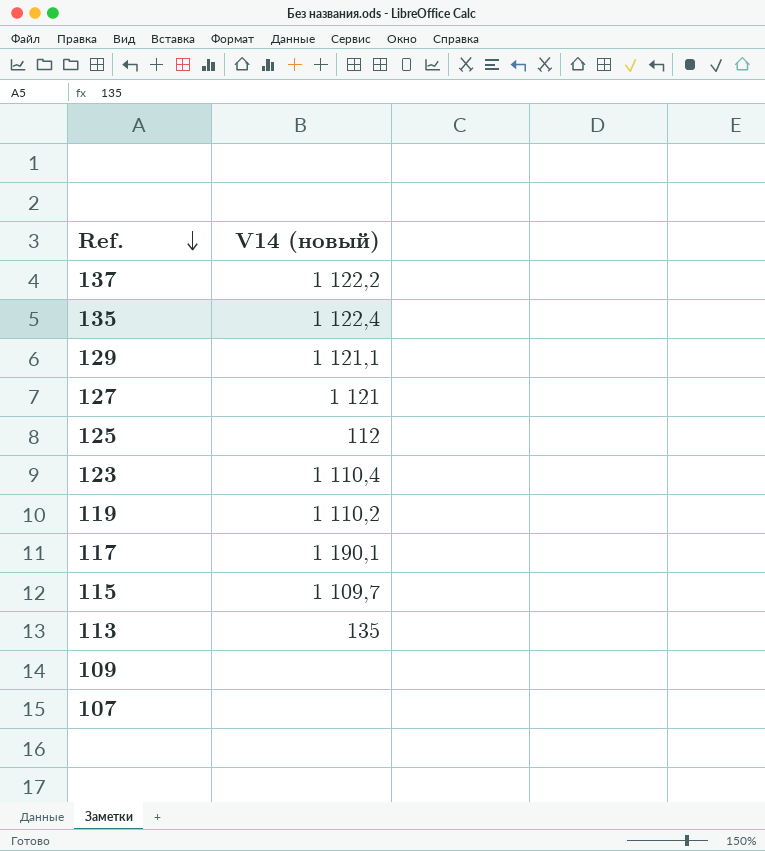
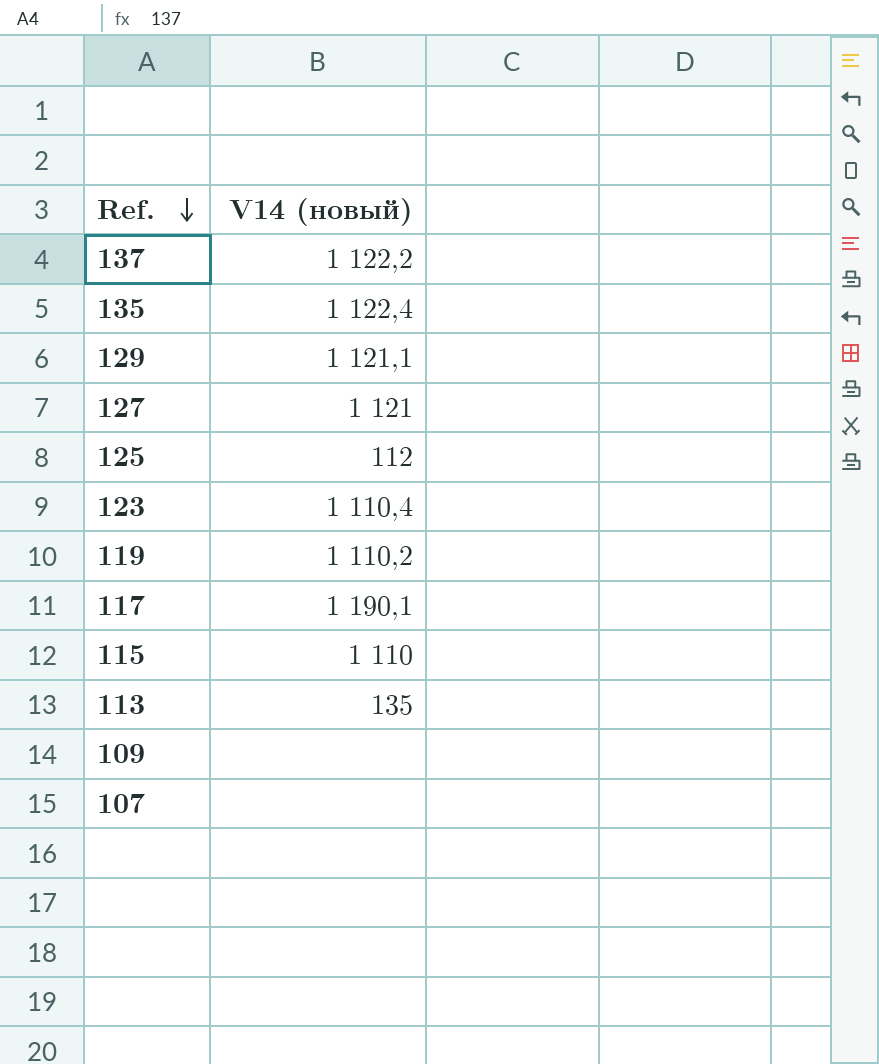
115 | V14 (новый): 1 109,7 -> 1 110

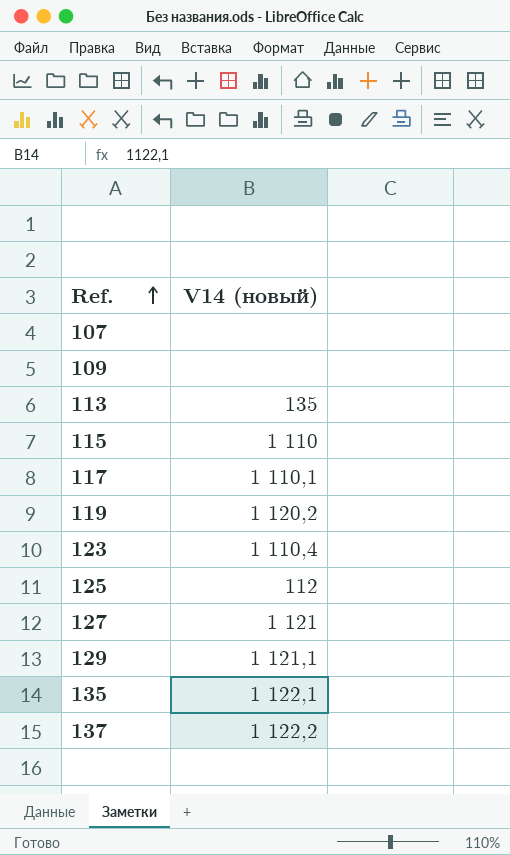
row order: Ref. descending -> Ref. ascending
117 | V14 (новый): 1 190,1 -> 1 110,1
119 | V14 (новый): 1 110,2 -> 1 120,2
135 | V14 (новый): 1 122,4 -> 1 122,1

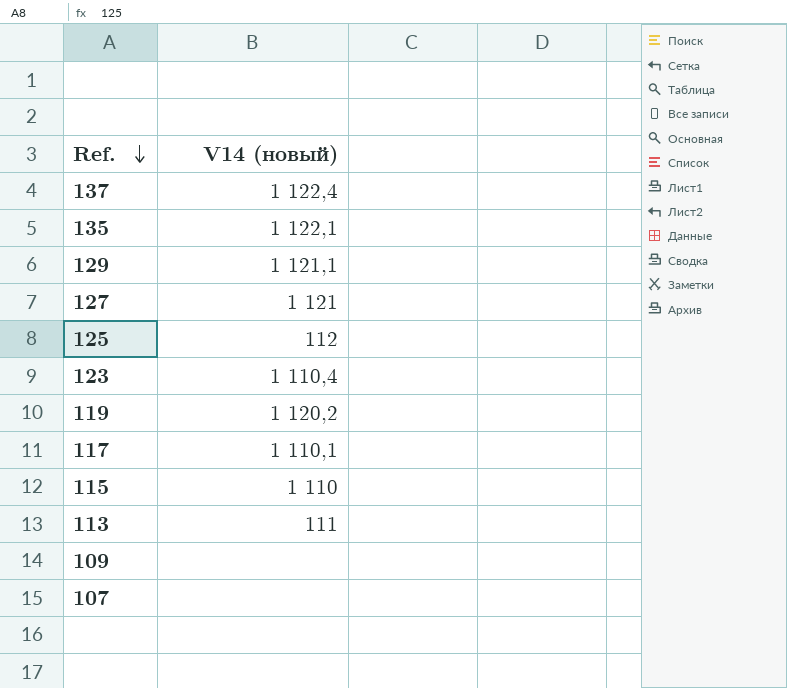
row order: Ref. ascending -> Ref. descending
137 | V14 (новый): 1 122,2 -> 1 122,4
113 | V14 (новый): 135 -> 111

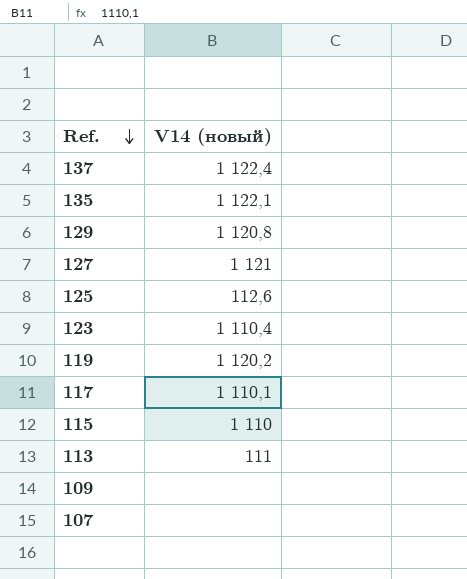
129 | V14 (новый): 1 121,1 -> 1 120,8
125 | V14 (новый): 112 -> 112,6

